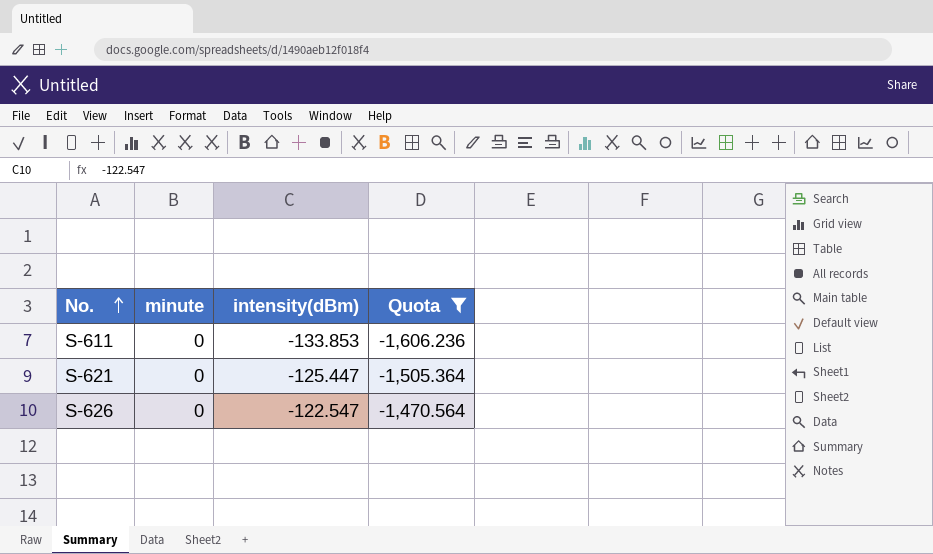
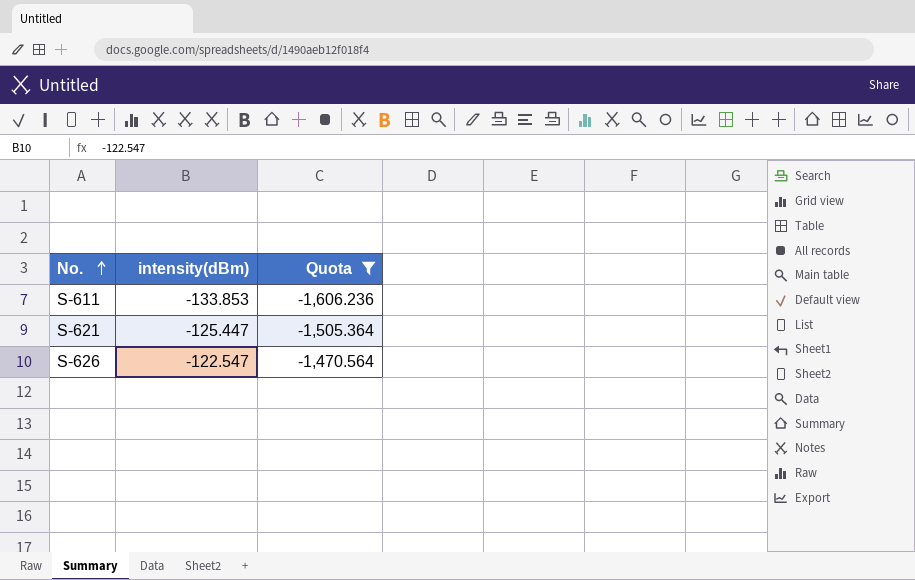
column minute | position: 2 -> none

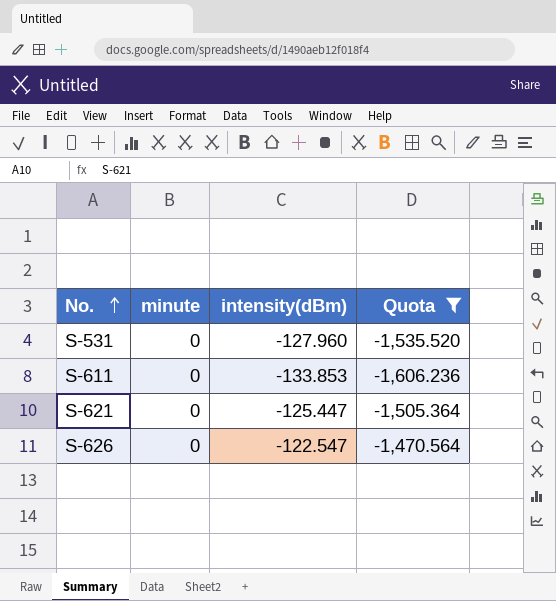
column minute | position: none -> 2
row S-531: none -> 0 | -127.960 | -1,535.520

